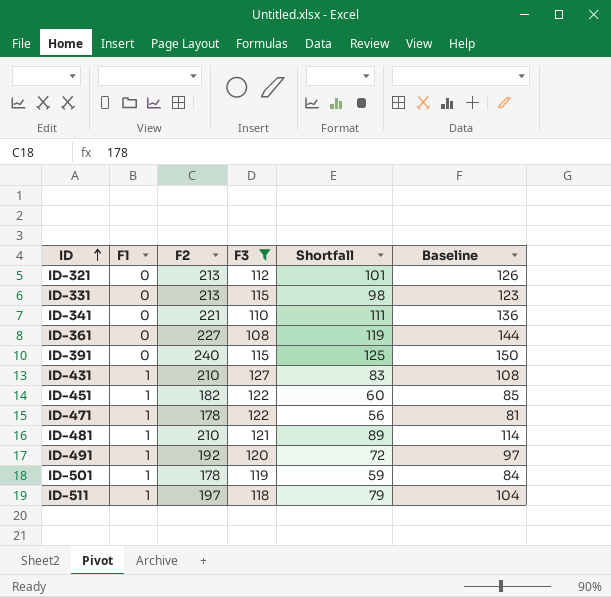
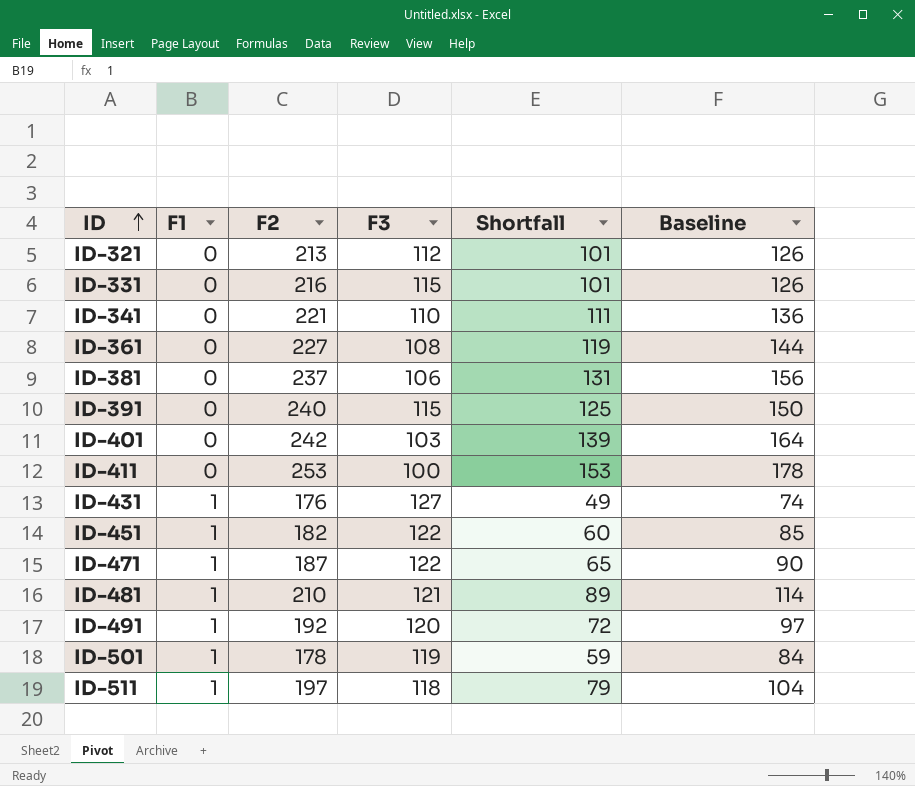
filter: F3 >= 108 -> none
ID-331 | F2: 213 -> 216
ID-331 | Shortfall: 98 -> 101
ID-331 | Baseline: 123 -> 126
ID-431 | F2: 210 -> 176
ID-431 | Shortfall: 83 -> 49
ID-431 | Baseline: 108 -> 74
ID-471 | F2: 178 -> 187
ID-471 | Shortfall: 56 -> 65
ID-471 | Baseline: 81 -> 90

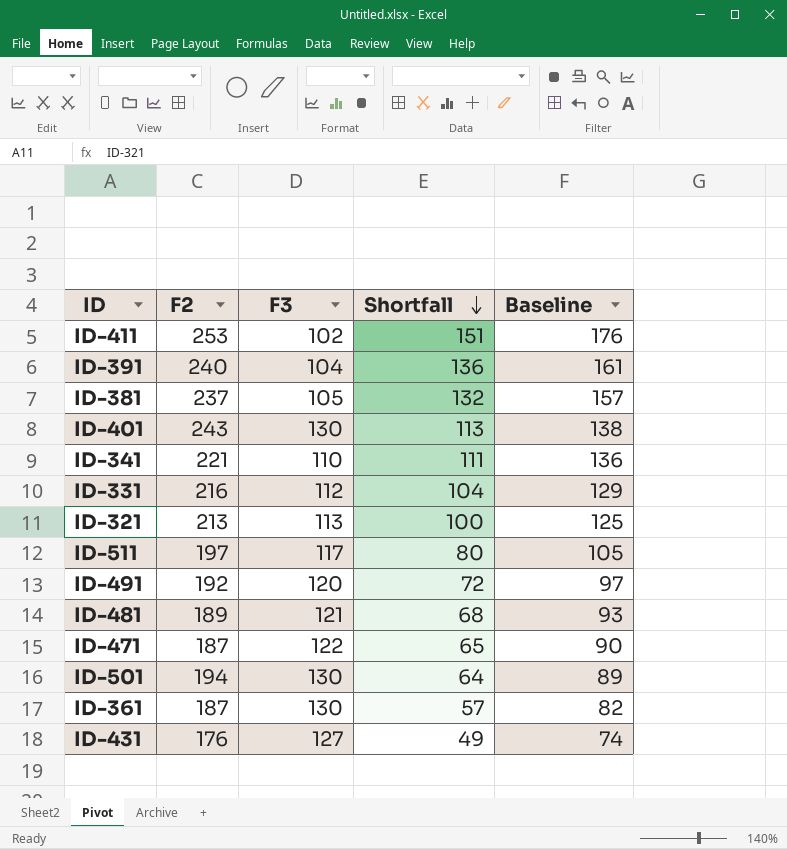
row order: ID ascending -> Shortfall descending
column F1 | position: 2 -> none
row ID-451: 1 | 182 | 122 | 60 | 85 -> none
ID-411 | F3: 100 -> 102
ID-411 | Shortfall: 153 -> 151
ID-411 | Baseline: 178 -> 176
ID-391 | F3: 115 -> 104
ID-391 | Shortfall: 125 -> 136
ID-391 | Baseline: 150 -> 161
ID-381 | F3: 106 -> 105
ID-381 | Shortfall: 131 -> 132
ID-381 | Baseline: 156 -> 157
ID-401 | F2: 242 -> 243
ID-401 | F3: 103 -> 130
ID-401 | Shortfall: 139 -> 113
ID-401 | Baseline: 164 -> 138
ID-331 | F3: 115 -> 112
ID-331 | Shortfall: 101 -> 104
ID-331 | Baseline: 126 -> 129
ID-321 | F3: 112 -> 113
ID-321 | Shortfall: 101 -> 100
ID-321 | Baseline: 126 -> 125
ID-511 | F3: 118 -> 117
ID-511 | Shortfall: 79 -> 80
ID-511 | Baseline: 104 -> 105
ID-481 | F2: 210 -> 189
ID-481 | Shortfall: 89 -> 68
ID-481 | Baseline: 114 -> 93
ID-501 | F2: 178 -> 194
ID-501 | F3: 119 -> 130
ID-501 | Shortfall: 59 -> 64
ID-501 | Baseline: 84 -> 89
ID-361 | F2: 227 -> 187
ID-361 | F3: 108 -> 130
ID-361 | Shortfall: 119 -> 57
ID-361 | Baseline: 144 -> 82

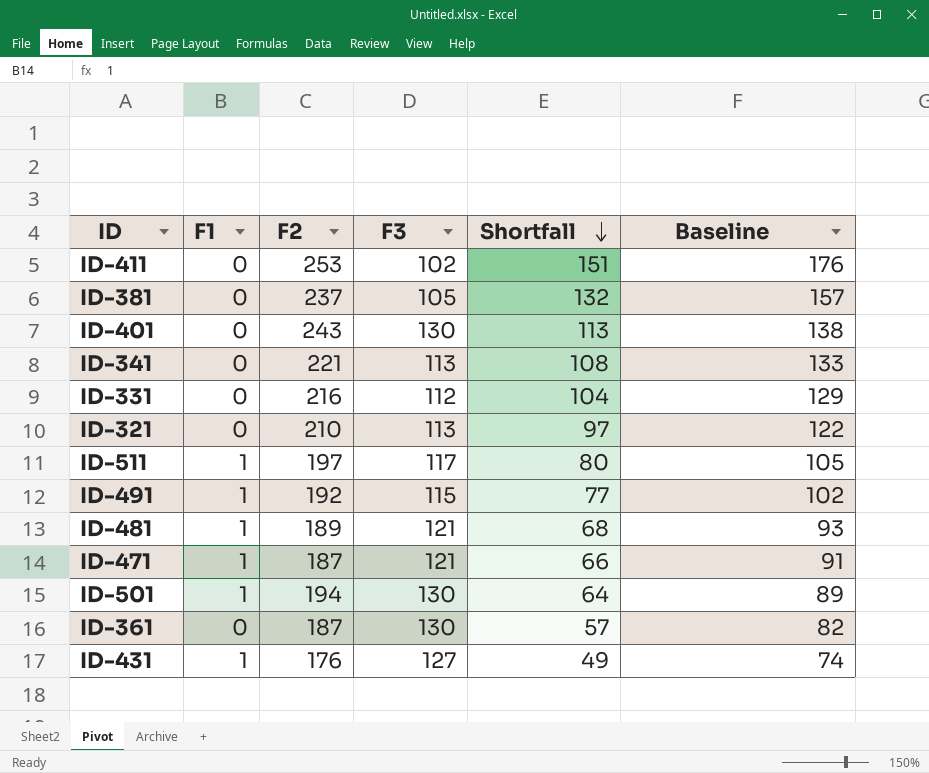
column F1 | position: none -> 2
row ID-391: 240 | 104 | 136 | 161 -> none
ID-341 | F3: 110 -> 113
ID-341 | Shortfall: 111 -> 108
ID-341 | Baseline: 136 -> 133
ID-321 | F2: 213 -> 210
ID-321 | Shortfall: 100 -> 97
ID-321 | Baseline: 125 -> 122
ID-491 | F3: 120 -> 115
ID-491 | Shortfall: 72 -> 77
ID-491 | Baseline: 97 -> 102
ID-471 | F3: 122 -> 121
ID-471 | Shortfall: 65 -> 66
ID-471 | Baseline: 90 -> 91

